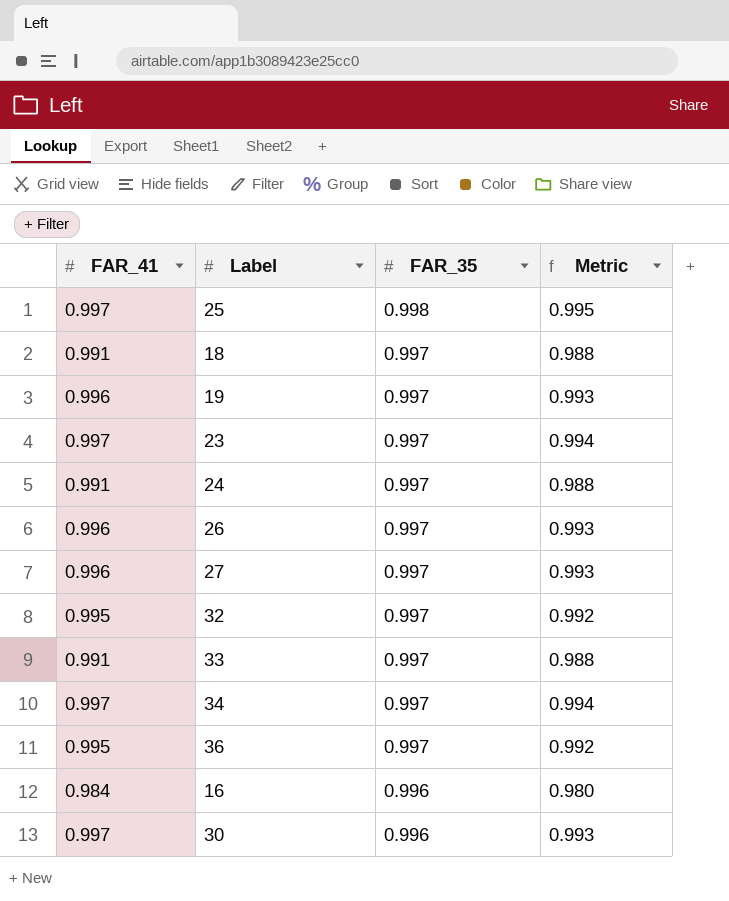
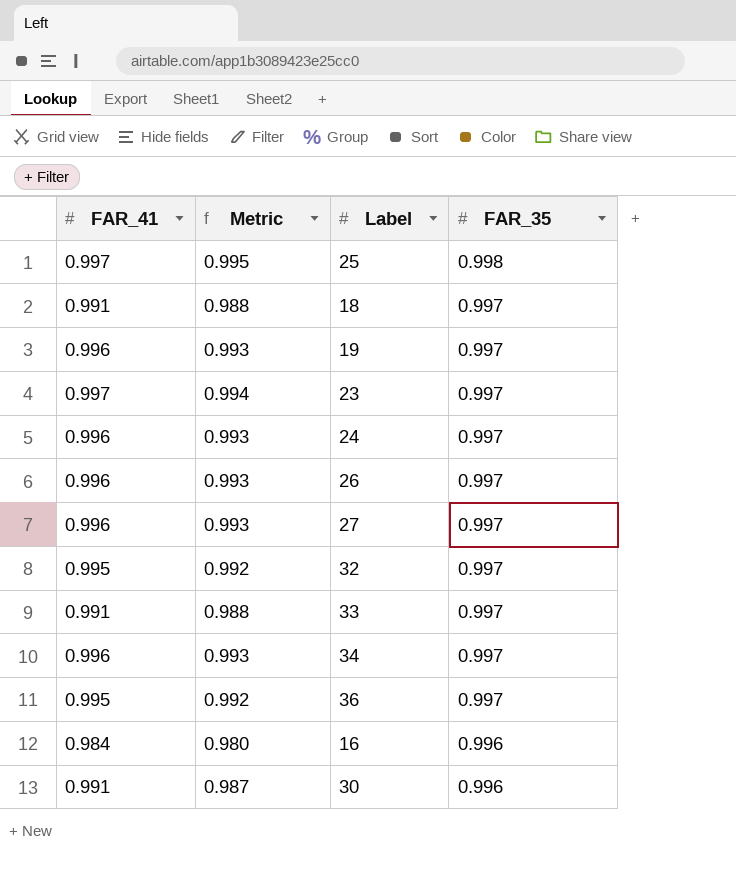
column Metric | position: 4 -> 2
24 | FAR_41: 0.991 -> 0.996
24 | Metric: 0.988 -> 0.993
34 | FAR_41: 0.997 -> 0.996
34 | Metric: 0.994 -> 0.993
30 | FAR_41: 0.997 -> 0.991
30 | Metric: 0.993 -> 0.987

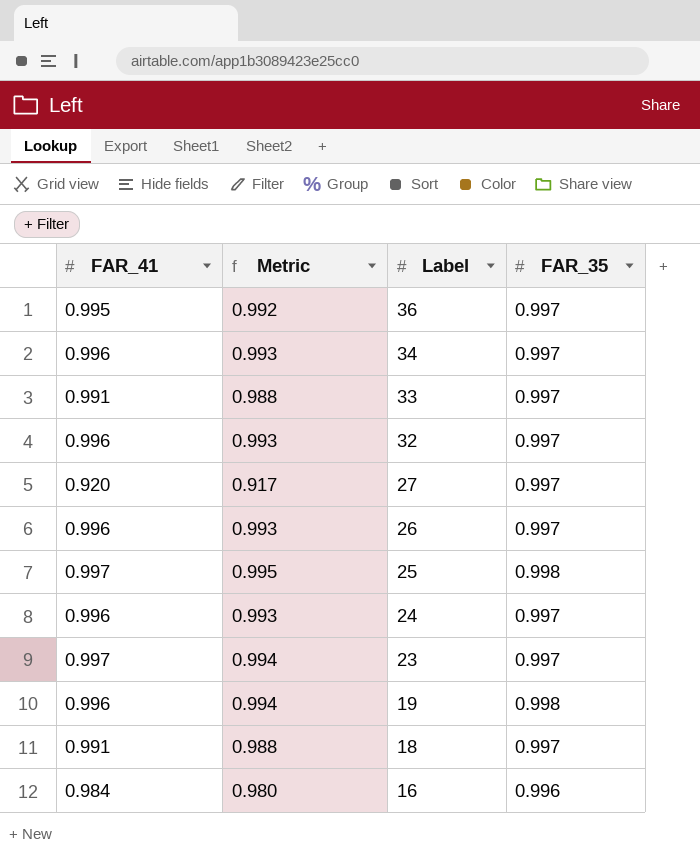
row order: FAR_35 descending -> Label descending
row 30: 0.991 | 0.987 | 0.996 -> none
32 | FAR_41: 0.995 -> 0.996
32 | Metric: 0.992 -> 0.993
27 | FAR_41: 0.996 -> 0.920
27 | Metric: 0.993 -> 0.917
19 | Metric: 0.993 -> 0.994
19 | FAR_35: 0.997 -> 0.998

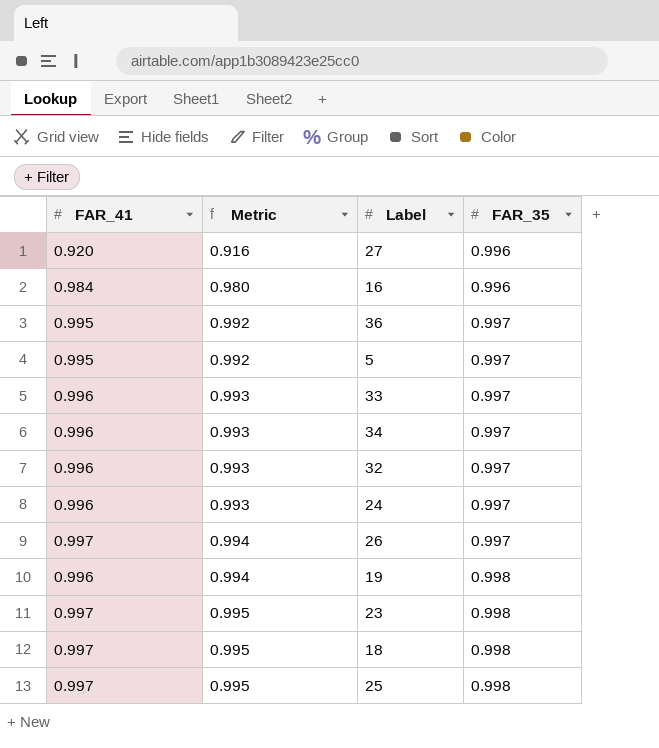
row order: Label descending -> Metric ascending
27 | Metric: 0.917 -> 0.916
27 | FAR_35: 0.997 -> 0.996
row 5: none -> 0.995 | 0.992 | 0.997
33 | FAR_41: 0.991 -> 0.996
33 | Metric: 0.988 -> 0.993
26 | FAR_41: 0.996 -> 0.997
26 | Metric: 0.993 -> 0.994
23 | Metric: 0.994 -> 0.995
23 | FAR_35: 0.997 -> 0.998
18 | FAR_41: 0.991 -> 0.997
18 | Metric: 0.988 -> 0.995
18 | FAR_35: 0.997 -> 0.998

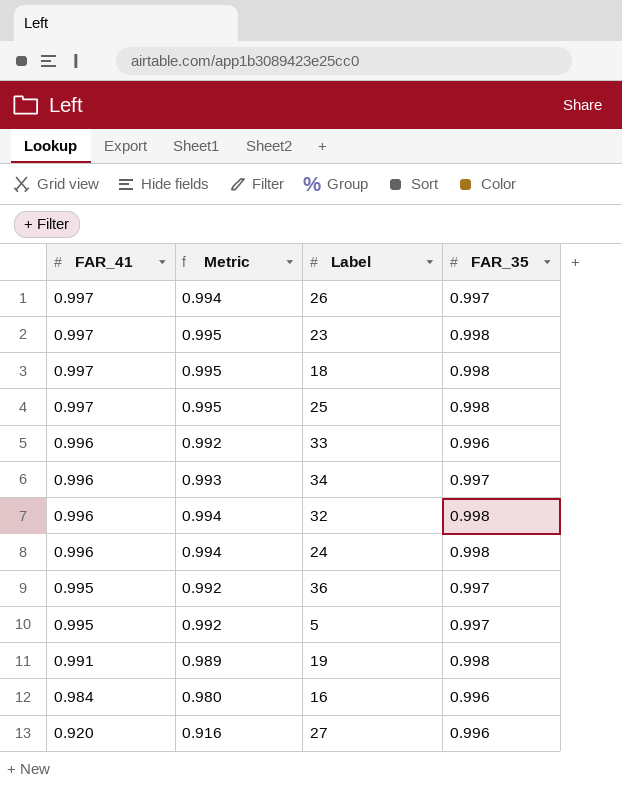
row order: Metric ascending -> FAR_41 descending
33 | Metric: 0.993 -> 0.992
33 | FAR_35: 0.997 -> 0.996
32 | Metric: 0.993 -> 0.994
32 | FAR_35: 0.997 -> 0.998
24 | Metric: 0.993 -> 0.994
24 | FAR_35: 0.997 -> 0.998
19 | FAR_41: 0.996 -> 0.991
19 | Metric: 0.994 -> 0.989

